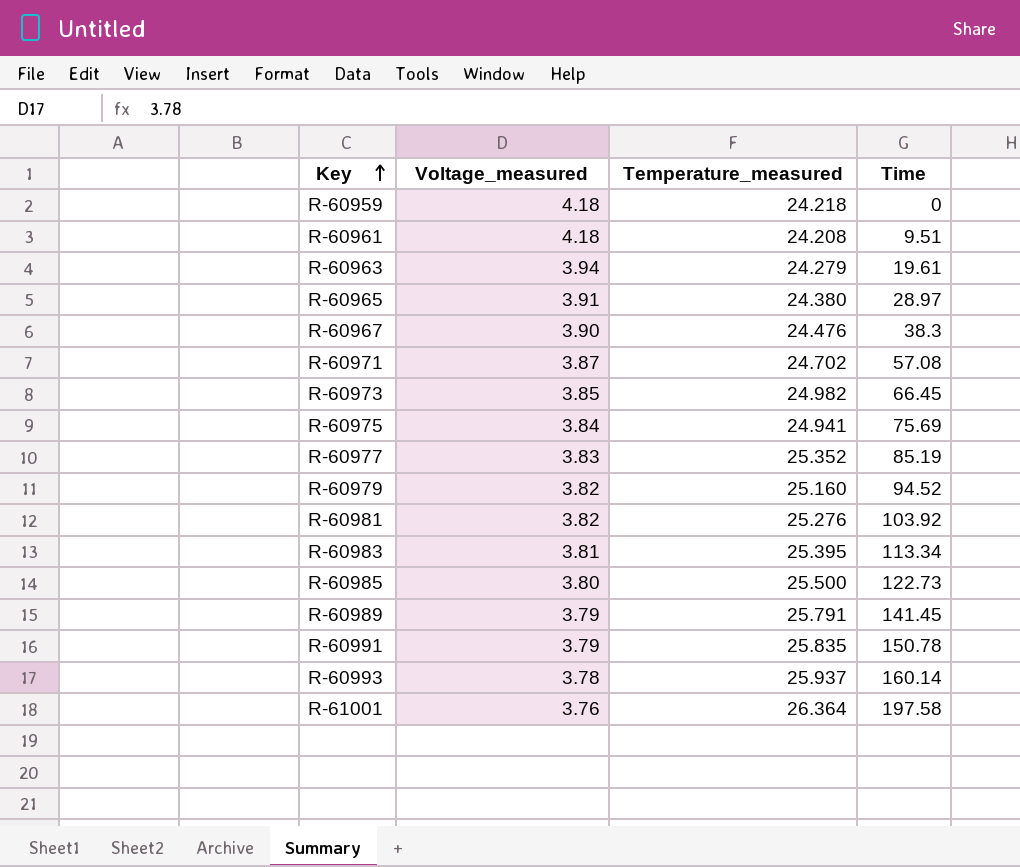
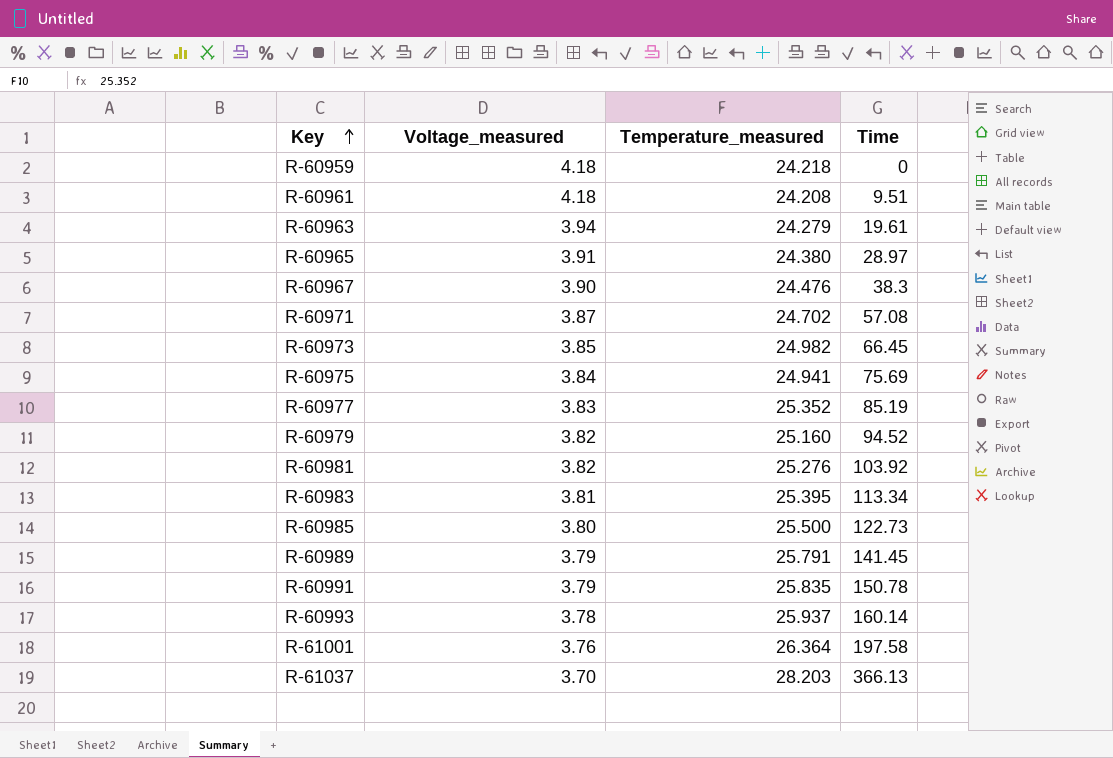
row R-61037: none -> 3.70 | 28.203 | 366.13

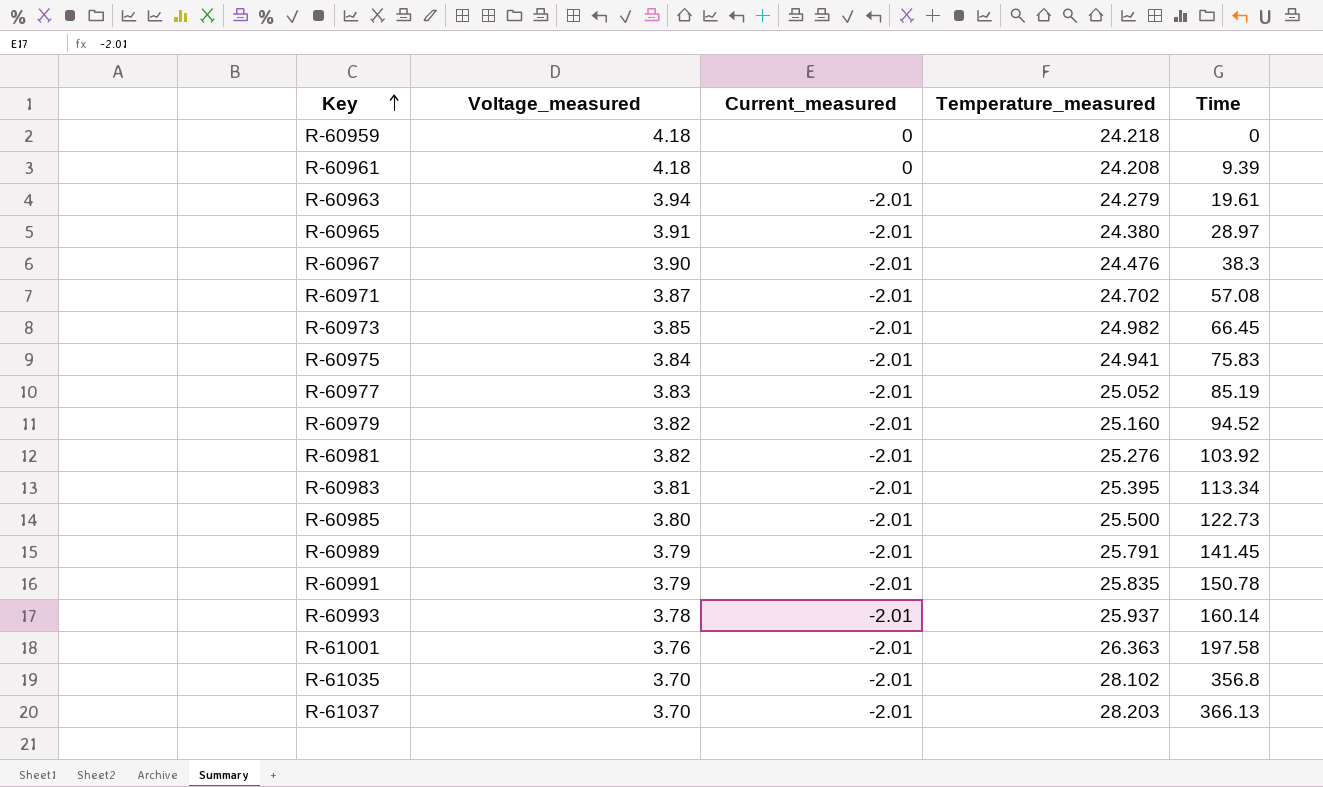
column Current_measured | position: none -> 3
R-60961 | Time: 9.51 -> 9.39
R-60975 | Time: 75.69 -> 75.83
R-60977 | Temperature_measured: 25.352 -> 25.052
R-61001 | Temperature_measured: 26.364 -> 26.363
row R-61035: none -> 3.70 | -2.01 | 28.102 | 356.8

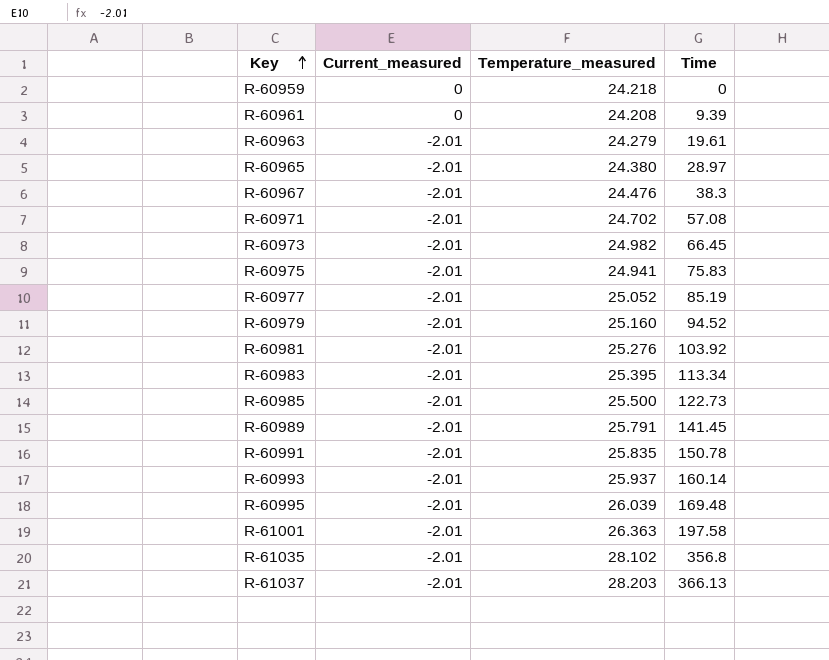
column Voltage_measured | position: 2 -> none
row R-60995: none -> -2.01 | 26.039 | 169.48

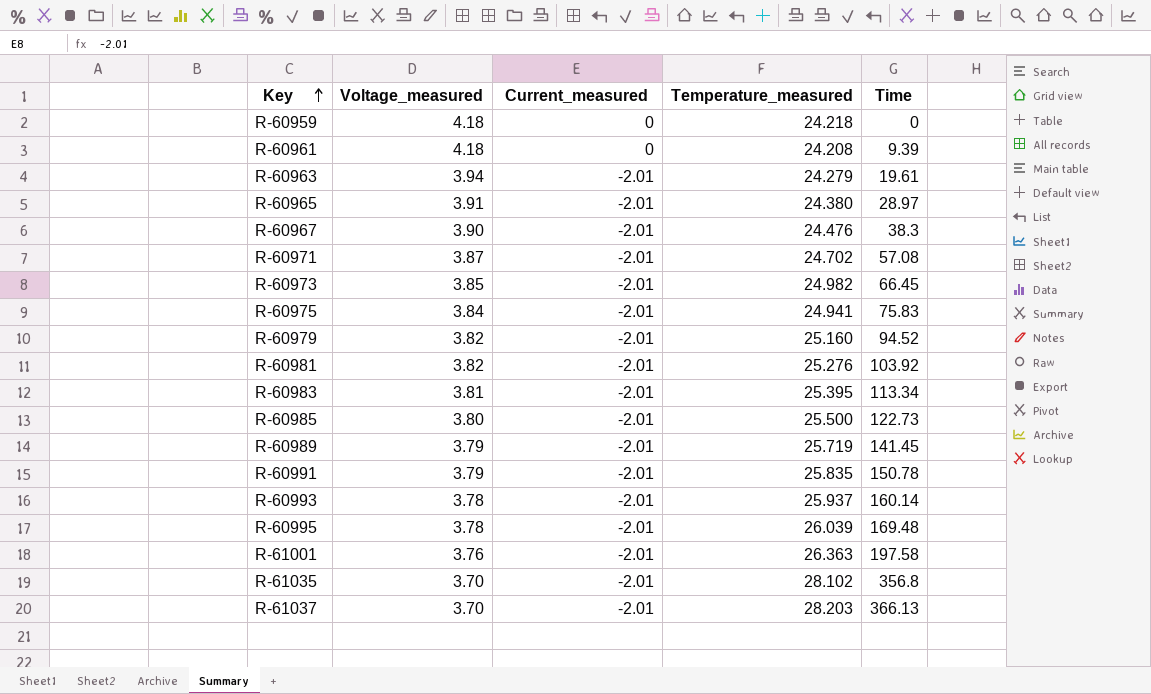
column Voltage_measured | position: none -> 2
row R-60977: -2.01 | 25.052 | 85.19 -> none
R-60989 | Temperature_measured: 25.791 -> 25.719

